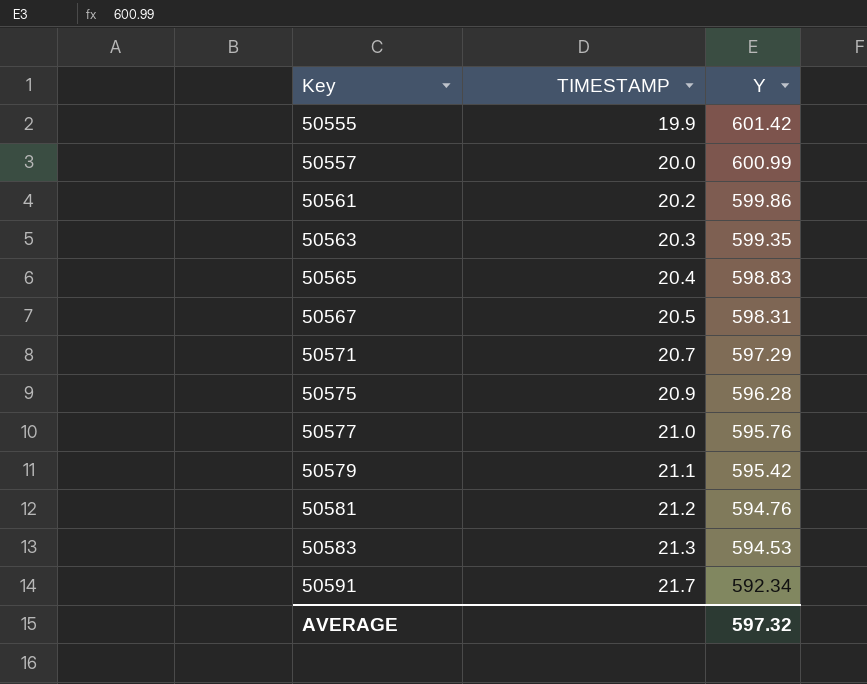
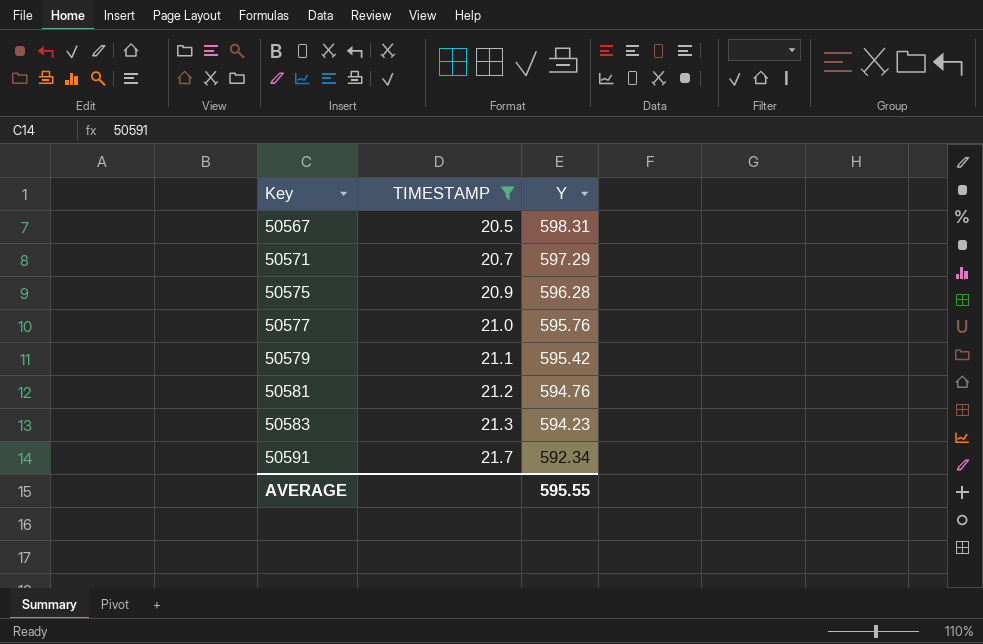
filter: none -> TIMESTAMP >= 20.5
50583 | Y: 594.53 -> 594.23
AVERAGE | Y: 597.32 -> 595.55

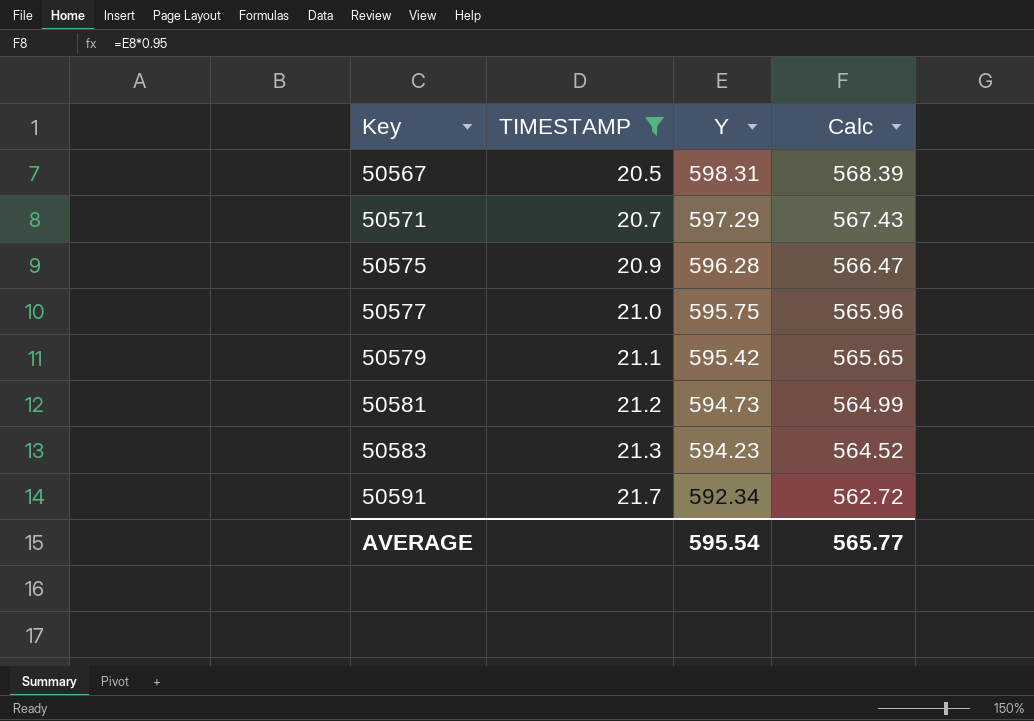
column Calc | formula: none -> [Y] * 0.95
50577 | Y: 595.76 -> 595.75
50581 | Y: 594.76 -> 594.73
AVERAGE | Y: 595.55 -> 595.54

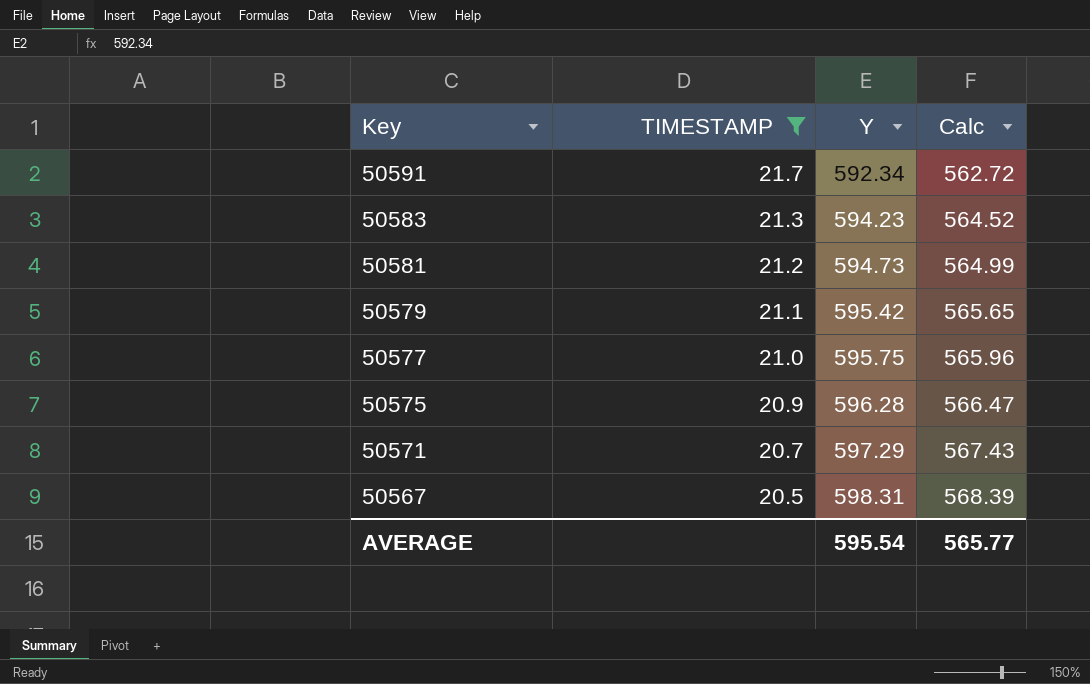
row order: Key ascending -> Key descending

